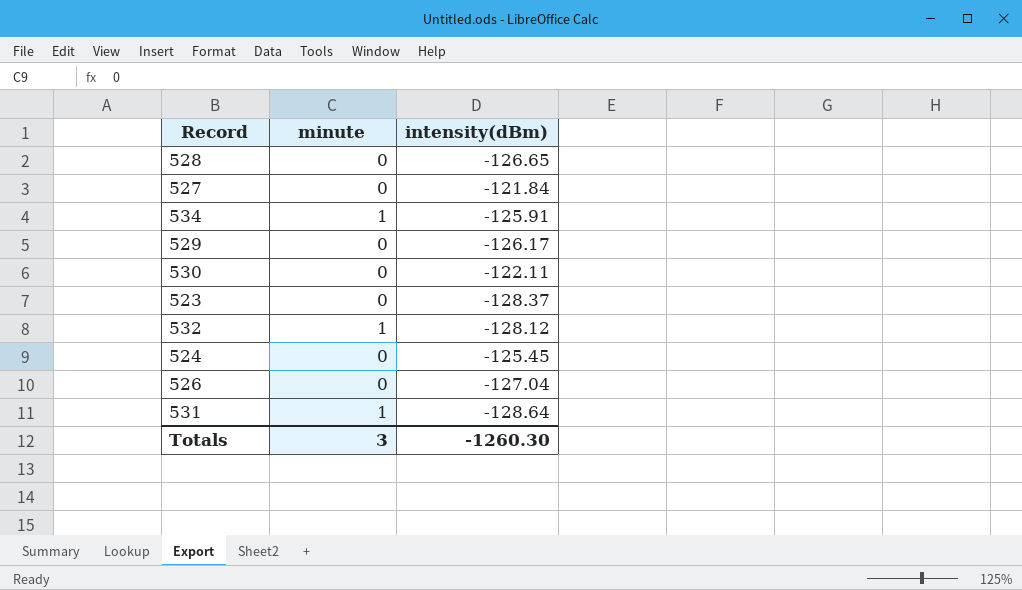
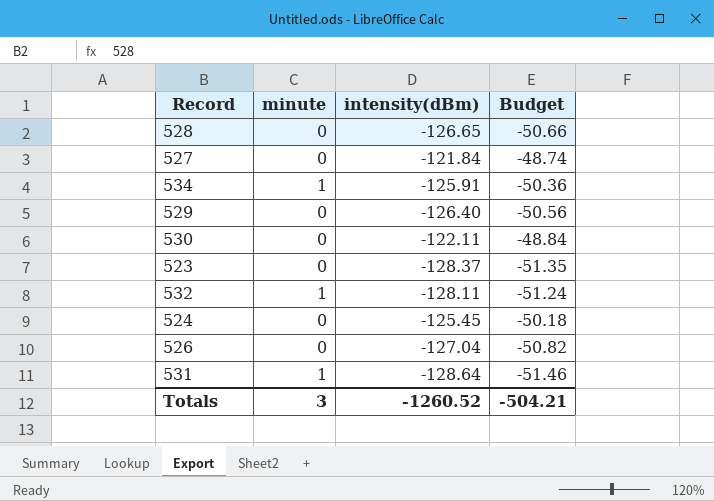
column Budget | formula: none -> [intensity(dBm)] * 0.4
529 | intensity(dBm): -126.17 -> -126.40
532 | intensity(dBm): -128.12 -> -128.11
Totals | intensity(dBm): -1260.30 -> -1260.52

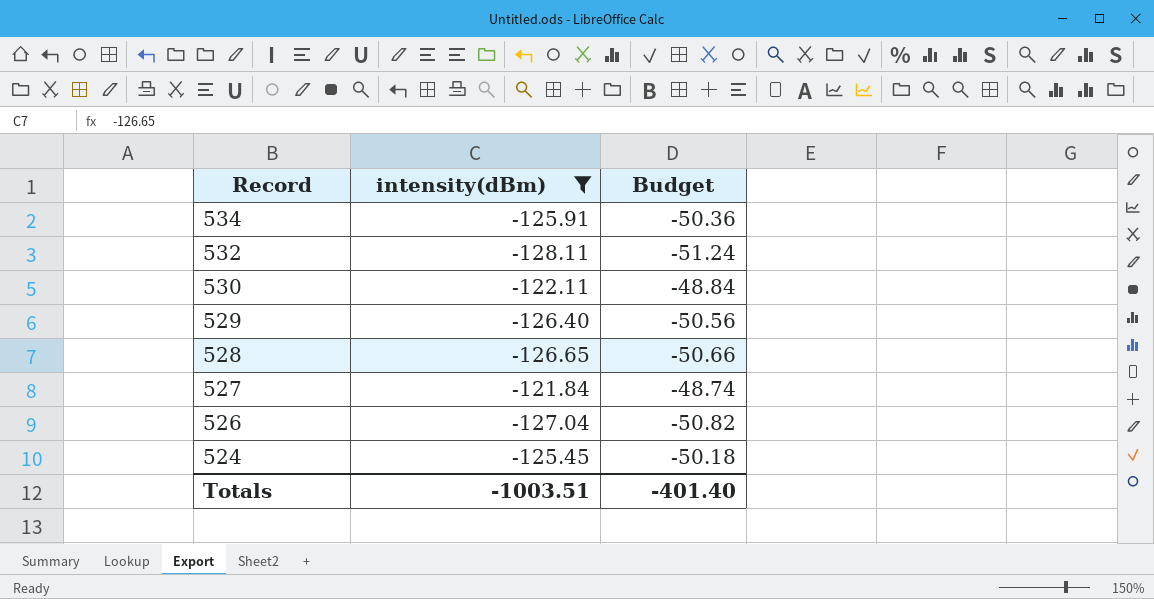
filter: none -> intensity(dBm) >= -128.11
row order: none -> Record descending
column minute | position: 2 -> none
Totals | intensity(dBm): -1260.52 -> -1003.51
Totals | Budget: -504.21 -> -401.40

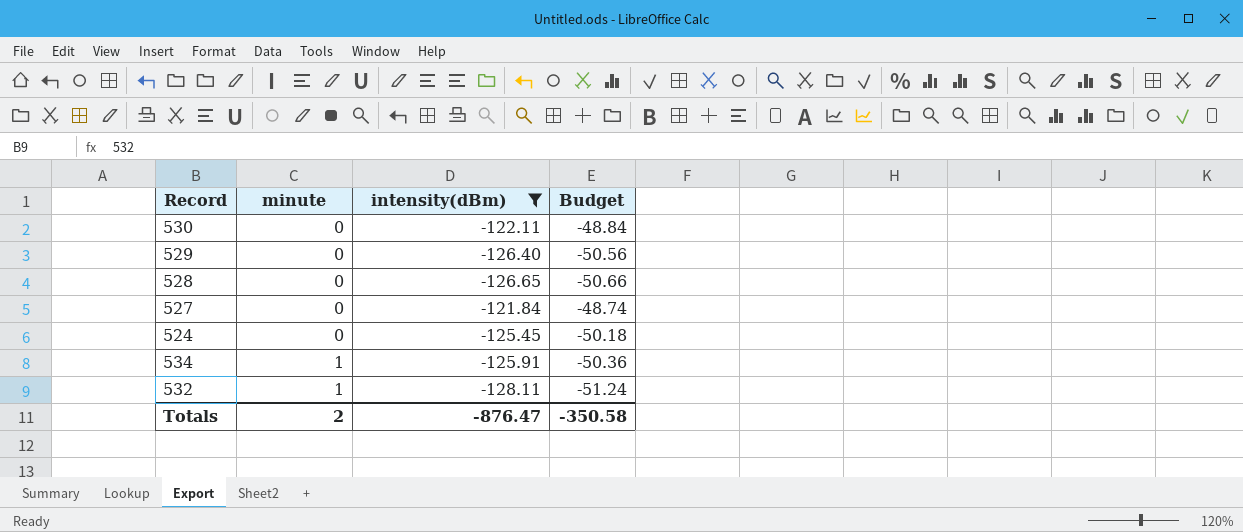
row order: Record descending -> minute ascending
column minute | position: none -> 2
row 526: -127.04 | -50.82 -> none
Totals | intensity(dBm): -1003.51 -> -876.47
Totals | Budget: -401.40 -> -350.58

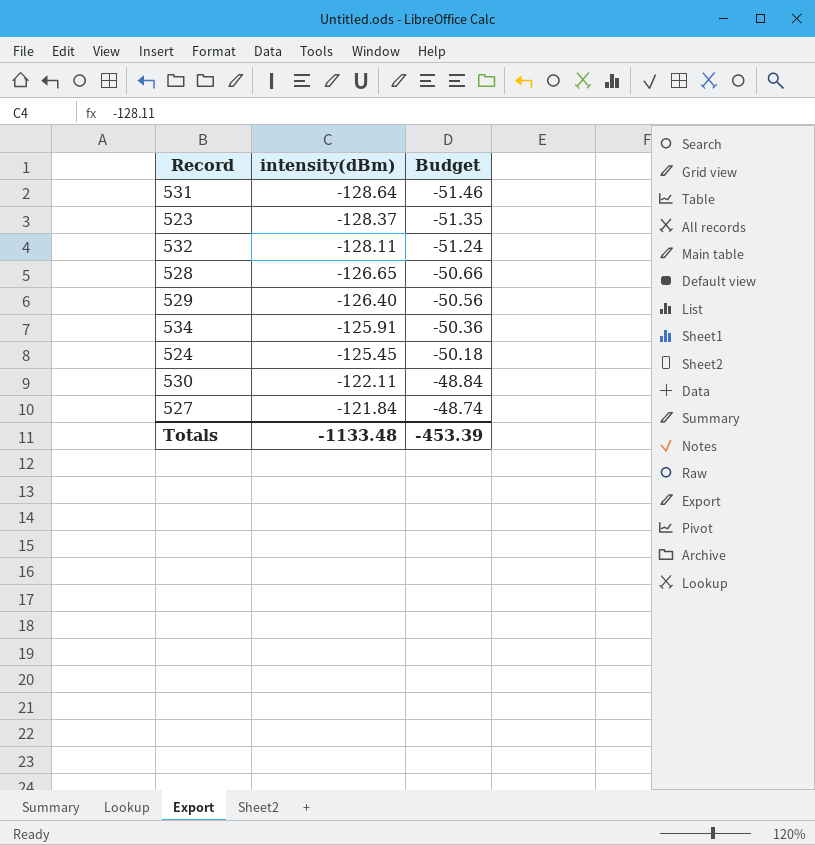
filter: intensity(dBm) >= -128.11 -> none
row order: minute ascending -> intensity(dBm) ascending
column minute | position: 2 -> none
Totals | intensity(dBm): -876.47 -> -1133.48
Totals | Budget: -350.58 -> -453.39

